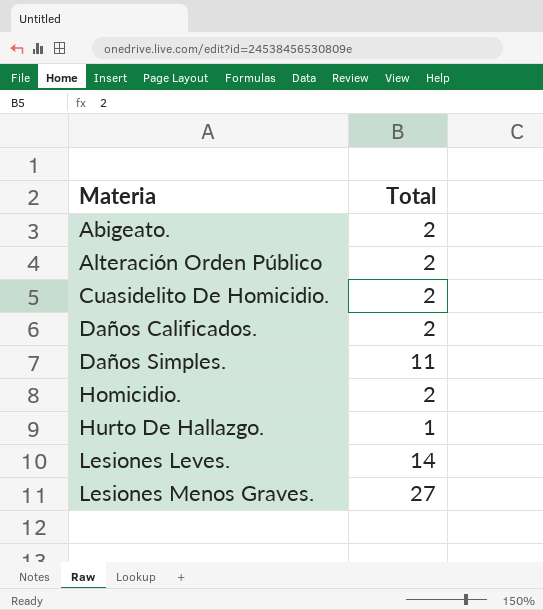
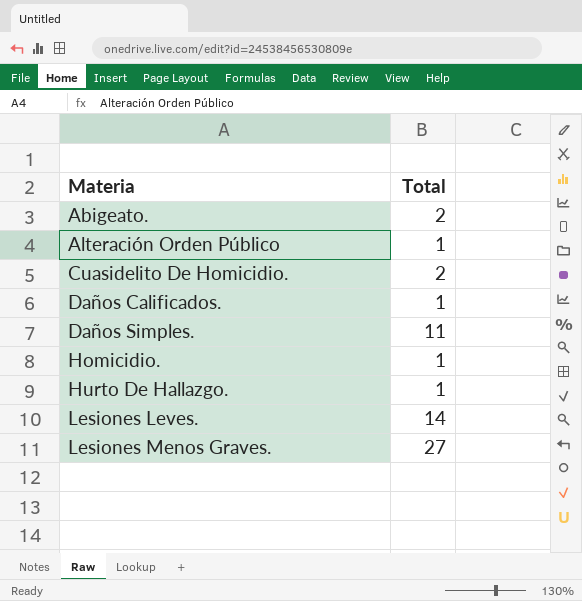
Alteración Orden Público | Total: 2 -> 1
Daños Calificados. | Total: 2 -> 1
Homicidio. | Total: 2 -> 1

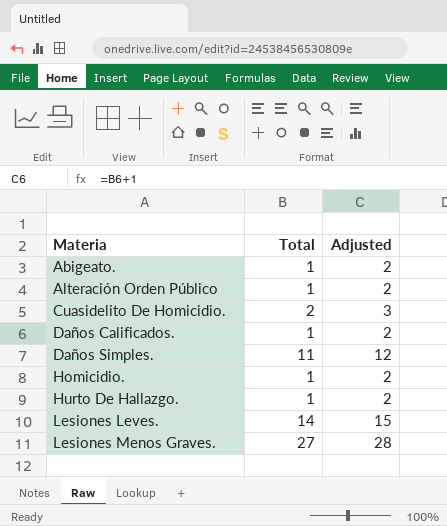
column Adjusted | formula: none -> [Total] + 1
Abigeato. | Total: 2 -> 1

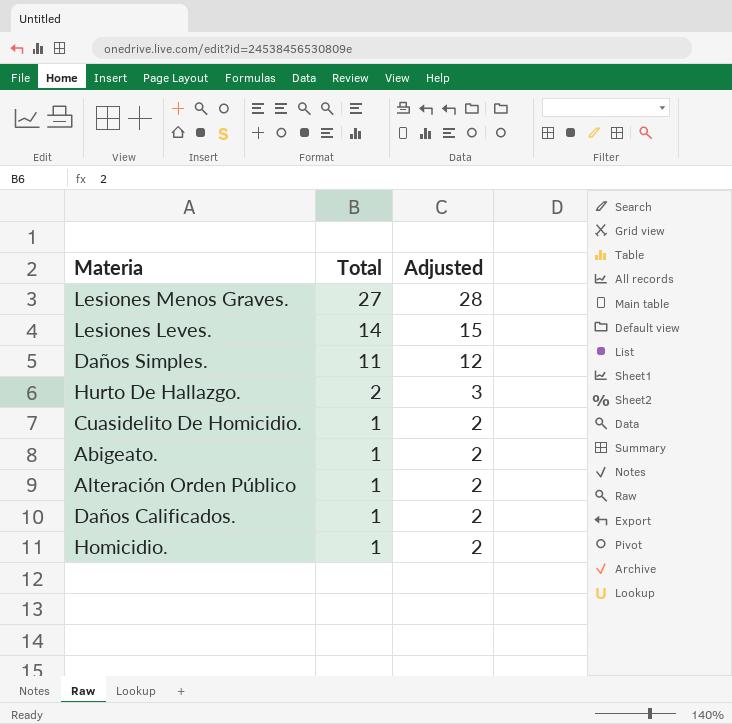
row order: Materia ascending -> Total descending
Hurto De Hallazgo. | Total: 1 -> 2
Hurto De Hallazgo. | Adjusted: 2 -> 3
Cuasidelito De Homicidio. | Total: 2 -> 1
Cuasidelito De Homicidio. | Adjusted: 3 -> 2

